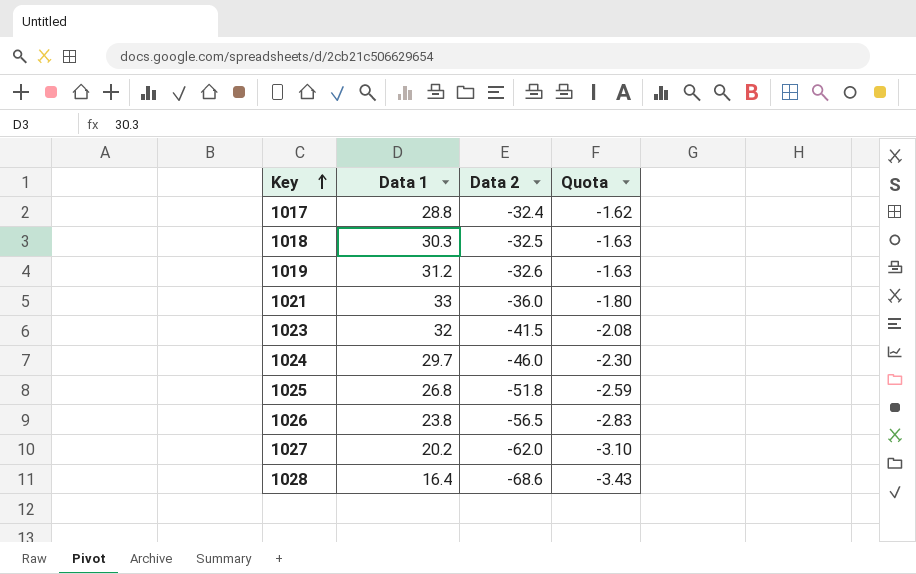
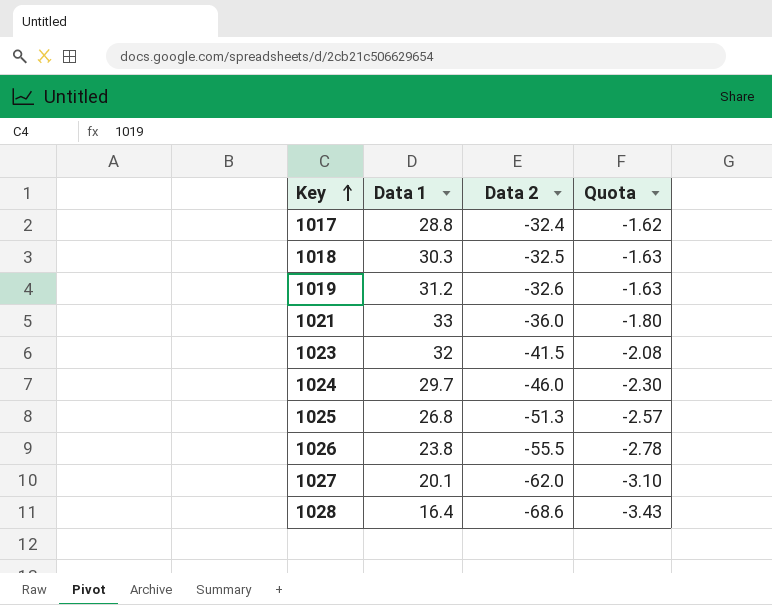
1025 | Data 2: -51.8 -> -51.3
1025 | Quota: -2.59 -> -2.57
1026 | Data 2: -56.5 -> -55.5
1026 | Quota: -2.83 -> -2.78
1027 | Data 1: 20.2 -> 20.1

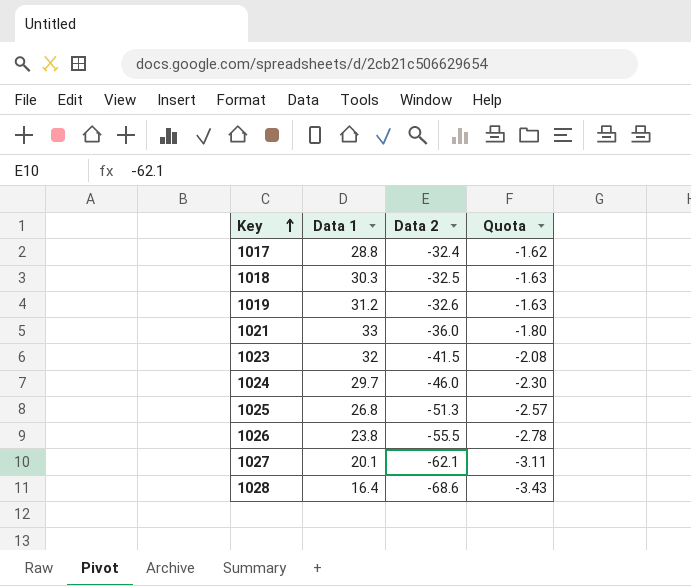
1027 | Data 2: -62.0 -> -62.1
1027 | Quota: -3.10 -> -3.11

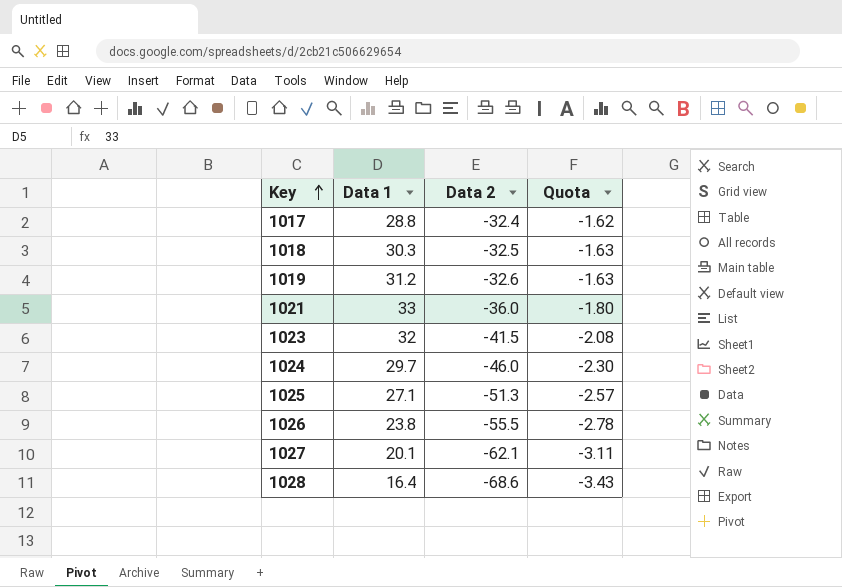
1025 | Data 1: 26.8 -> 27.1

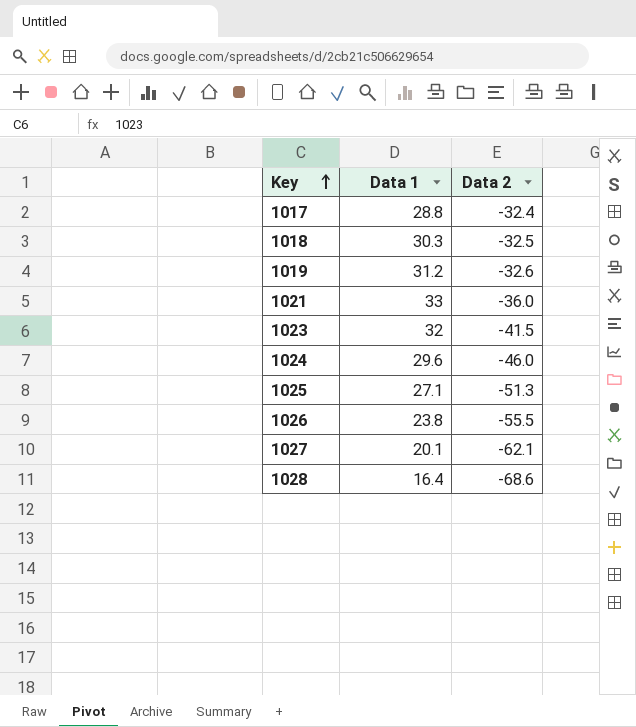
column Quota | formula: [Data 2] * 0.05 -> none
1024 | Data 1: 29.7 -> 29.6

